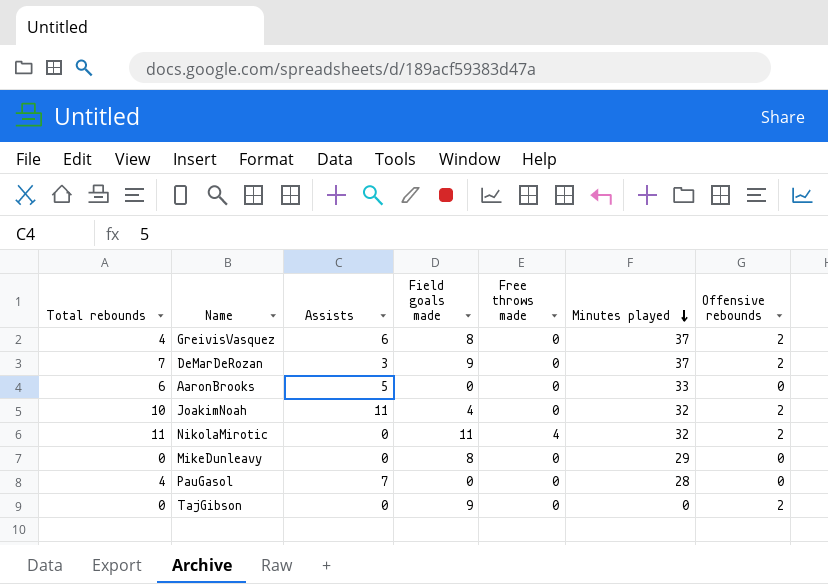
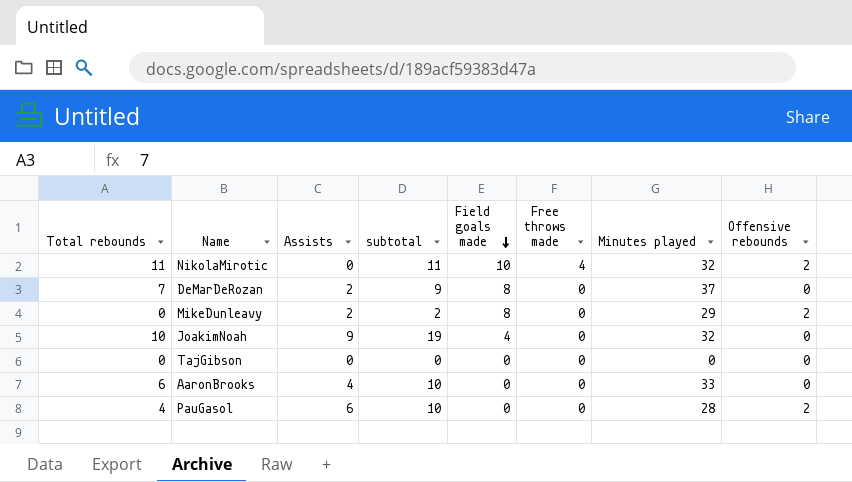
row order: Minutes played descending -> Field goals made descending
column subtotal | formula: none -> [Total rebounds] + [Assists]
row GreivisVasquez: 4 | 6 | 8 | 0 | 37 | 2 -> none
NikolaMirotic | Field goals made: 11 -> 10
DeMarDeRozan | Assists: 3 -> 2
DeMarDeRozan | Field goals made: 9 -> 8
DeMarDeRozan | Offensive rebounds: 2 -> 0
MikeDunleavy | Assists: 0 -> 2
MikeDunleavy | Offensive rebounds: 0 -> 2
JoakimNoah | Assists: 11 -> 9
JoakimNoah | Offensive rebounds: 2 -> 0
TajGibson | Field goals made: 9 -> 0
TajGibson | Offensive rebounds: 2 -> 0
AaronBrooks | Assists: 5 -> 4
PauGasol | Assists: 7 -> 6
PauGasol | Offensive rebounds: 0 -> 2

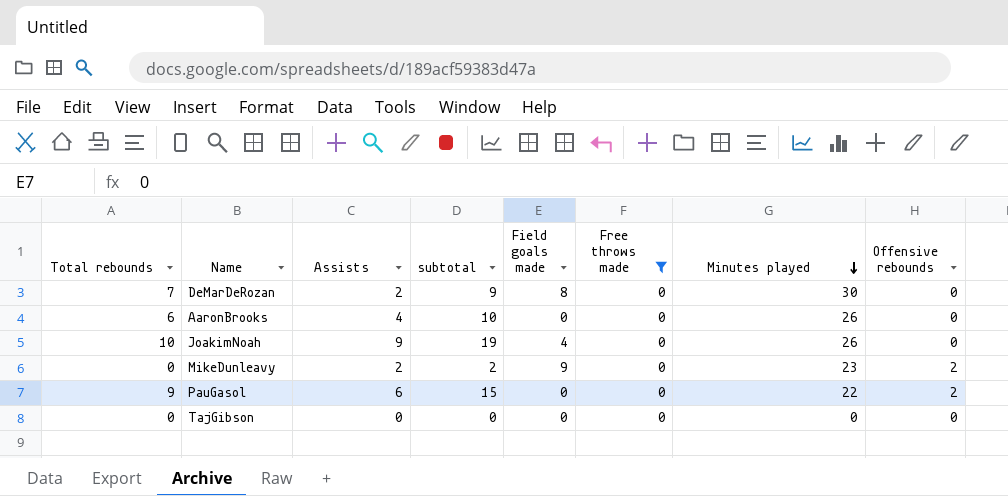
filter: none -> Free throws made = 0
row order: Field goals made descending -> Minutes played descending
DeMarDeRozan | Minutes played: 37 -> 30
AaronBrooks | Minutes played: 33 -> 26
JoakimNoah | Minutes played: 32 -> 26
MikeDunleavy | Field goals made: 8 -> 9
MikeDunleavy | Minutes played: 29 -> 23
PauGasol | Total rebounds: 4 -> 9
PauGasol | subtotal: 10 -> 15
PauGasol | Minutes played: 28 -> 22

